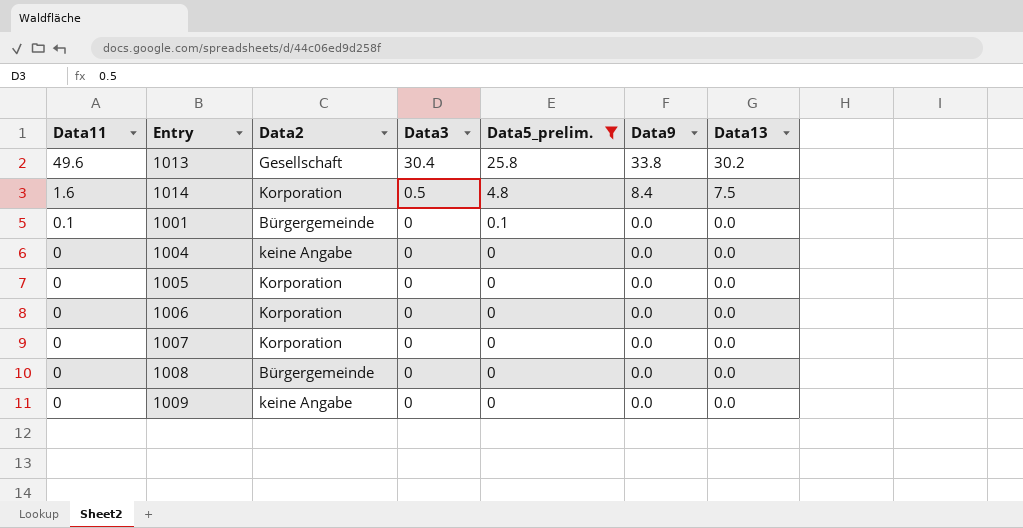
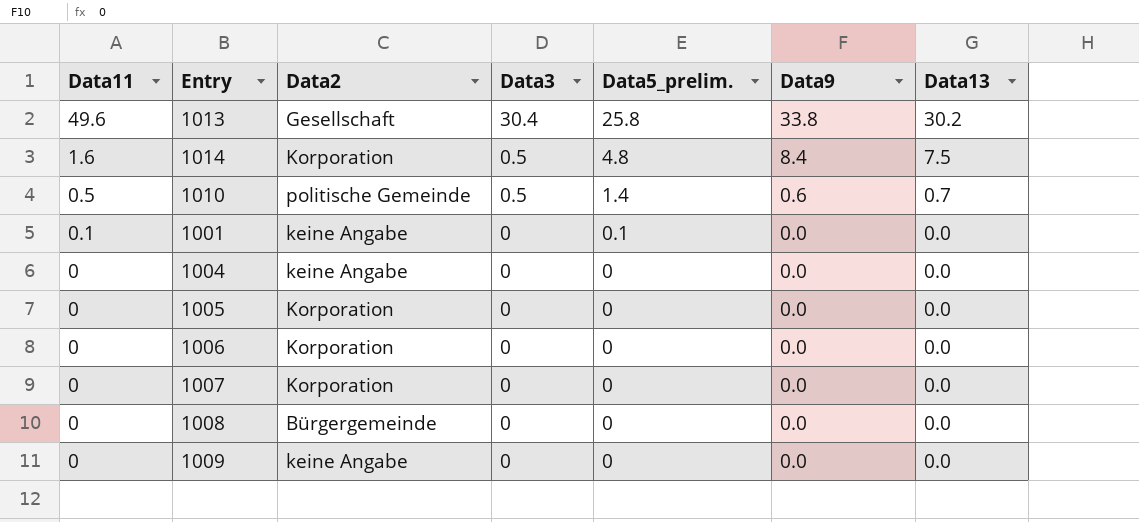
filter: Data5_prelim. != 1.4 -> none
1001 | Data2: Bürgergemeinde -> keine Angabe

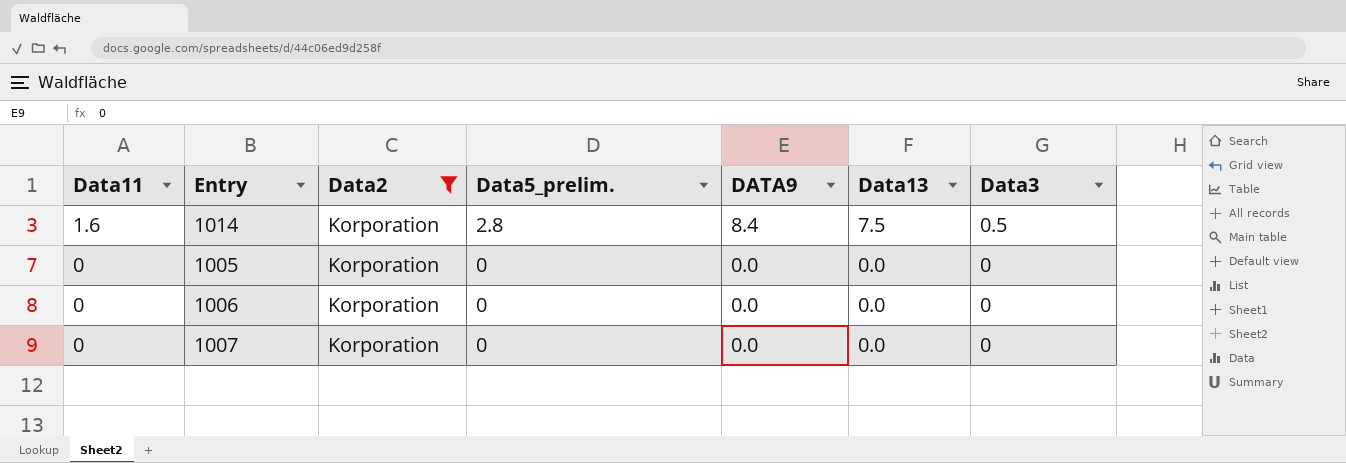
filter: none -> Data2 = Korporation
column name: Data9 -> DATA9
column Data3 | position: 4 -> 7
1014 | Data5_prelim.: 4.8 -> 2.8

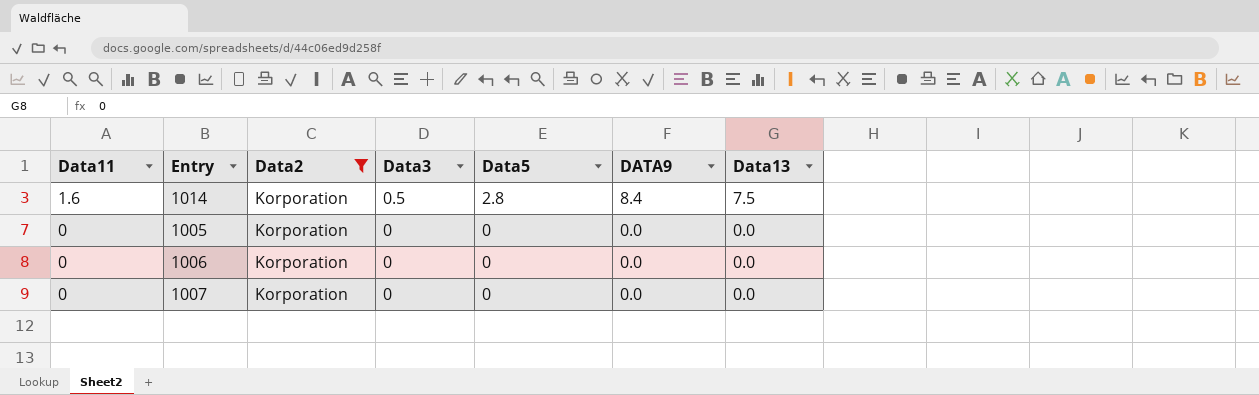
column Data3 | position: 7 -> 4
column name: Data5_prelim. -> Data5

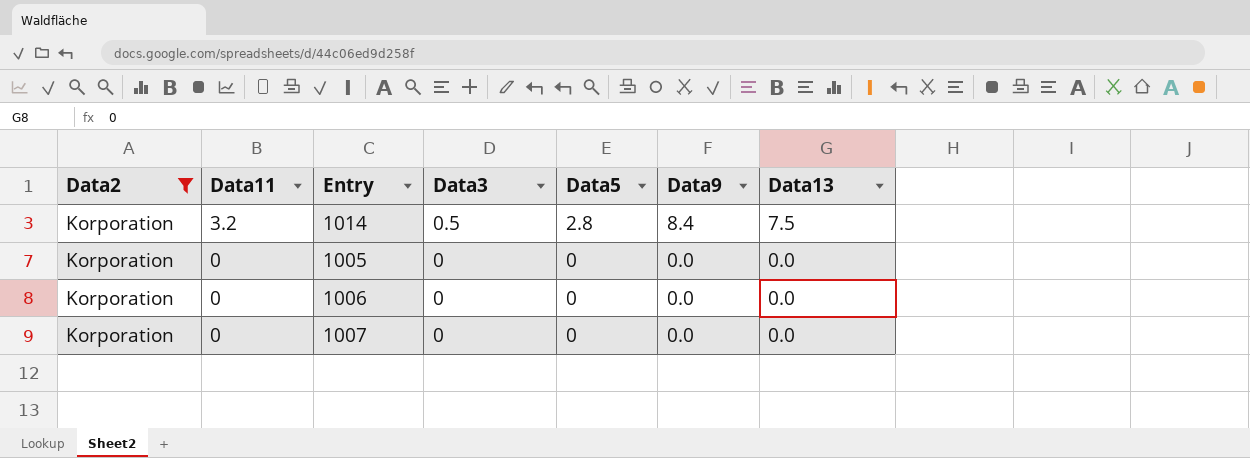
column Data2 | position: 3 -> 1
column name: DATA9 -> Data9
1014 | Data11: 1.6 -> 3.2

